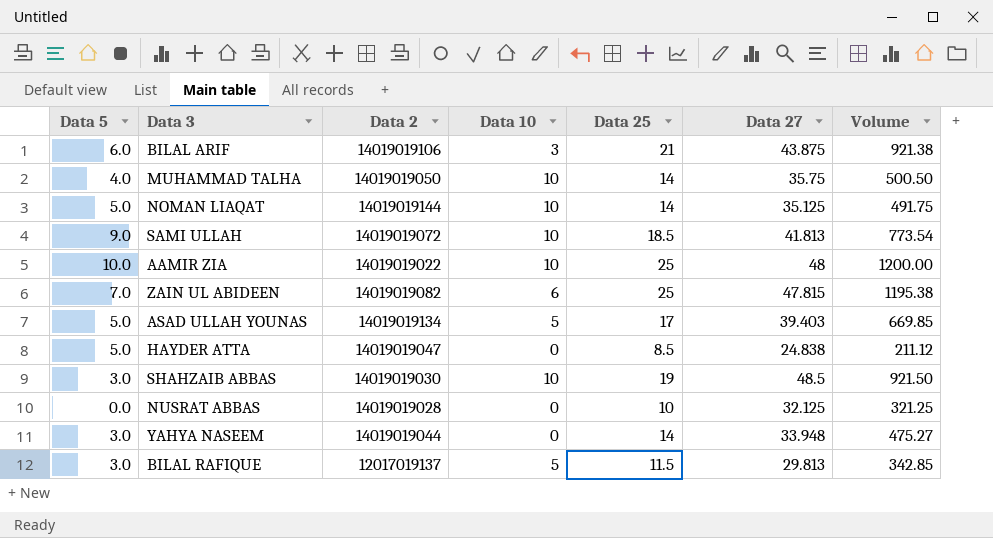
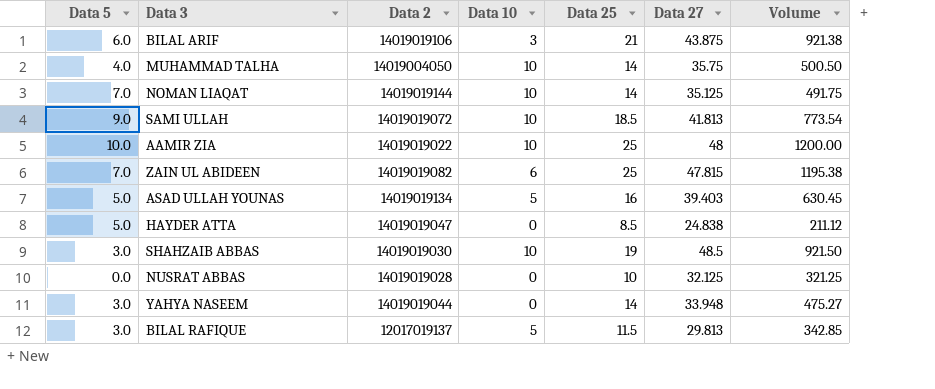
MUHAMMAD TALHA | Data 2: 14019019050 -> 14019004050
NOMAN LIAQAT | Data 5: 5.0 -> 7.0
ASAD ULLAH YOUNAS | Data 25: 17 -> 16
ASAD ULLAH YOUNAS | Volume: 669.85 -> 630.45

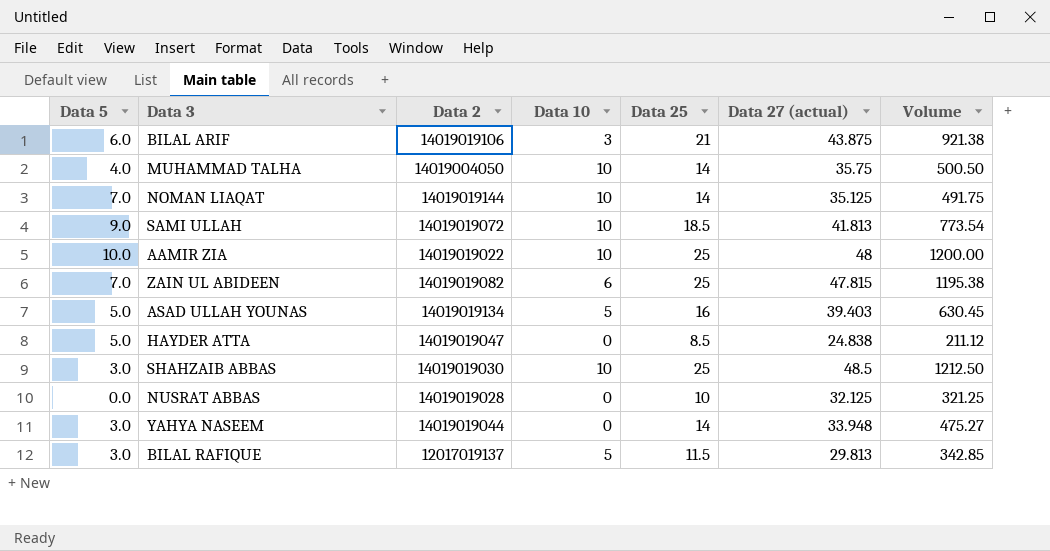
column name: Data 27 -> Data 27 (actual)
SHAHZAIB ABBAS | Data 25: 19 -> 25
SHAHZAIB ABBAS | Volume: 921.50 -> 1212.50

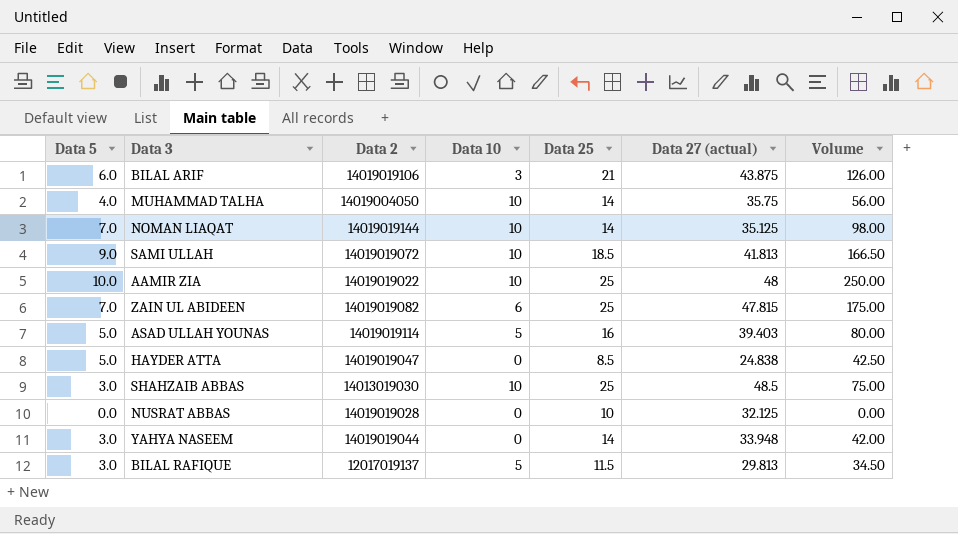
column Volume | formula: [Data 25] * [Data 27 (actual)] -> [Data 5] * [Data 25]
ASAD ULLAH YOUNAS | Data 2: 14019019134 -> 14019019114
SHAHZAIB ABBAS | Data 2: 14019019030 -> 14013019030

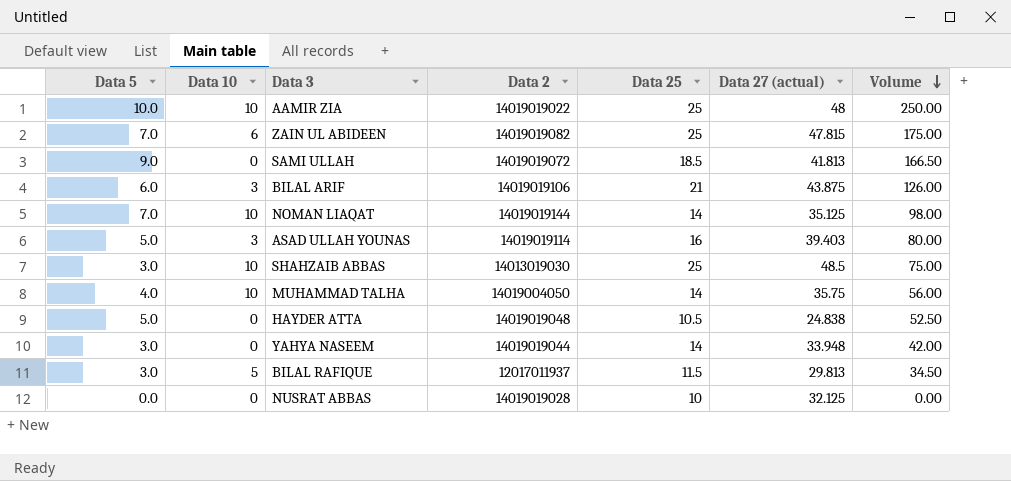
row order: none -> Volume descending
column Data 10 | position: 4 -> 2
SAMI ULLAH | Data 10: 10 -> 0
ASAD ULLAH YOUNAS | Data 10: 5 -> 3
HAYDER ATTA | Data 2: 14019019047 -> 14019019048
HAYDER ATTA | Data 25: 8.5 -> 10.5
HAYDER ATTA | Volume: 42.50 -> 52.50
BILAL RAFIQUE | Data 2: 12017019137 -> 12017011937

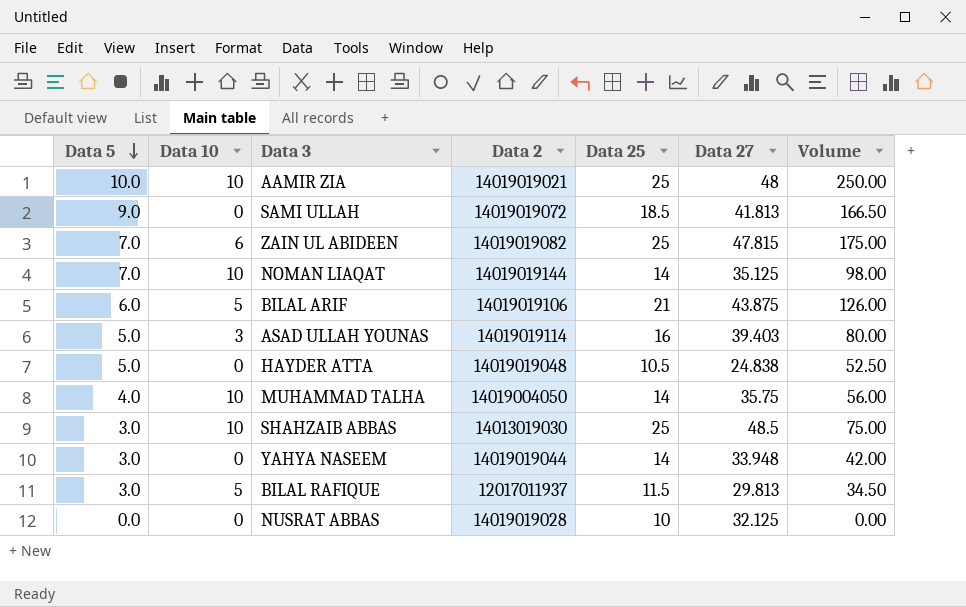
row order: Volume descending -> Data 5 descending
column name: Data 27 (actual) -> Data 27
AAMIR ZIA | Data 2: 14019019022 -> 14019019021
BILAL ARIF | Data 10: 3 -> 5

